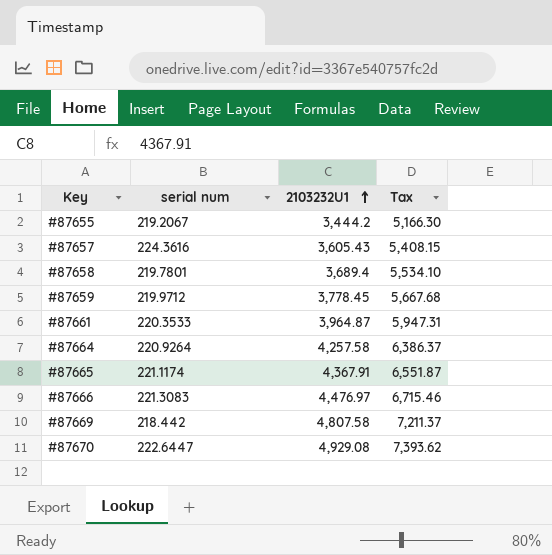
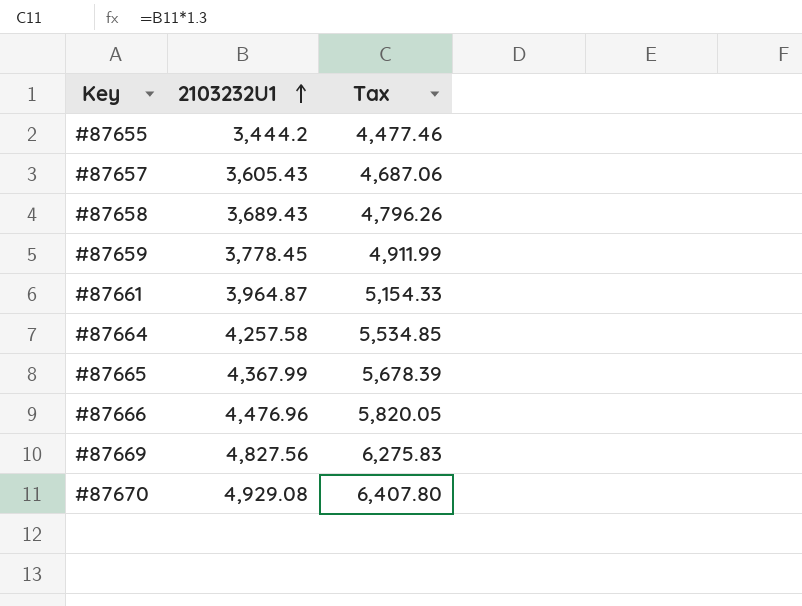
column serial num | position: 2 -> none
column Tax | formula: [2103232U1] * 1.5 -> [2103232U1] * 1.3
#87658 | 2103232U1: 3,689.4 -> 3,689.43
#87665 | 2103232U1: 4,367.91 -> 4,367.99
#87666 | 2103232U1: 4,476.97 -> 4,476.96
#87669 | 2103232U1: 4,807.58 -> 4,827.56

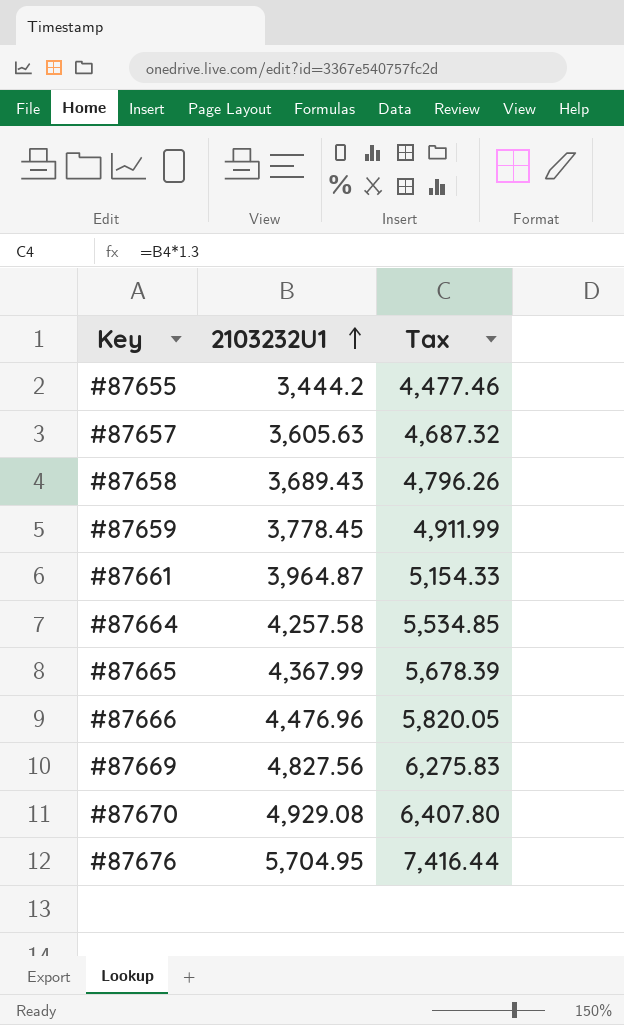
#87657 | 2103232U1: 3,605.43 -> 3,605.63
#87657 | Tax: 4,687.06 -> 4,687.32
row #87676: none -> 5,704.95 | 7,416.44

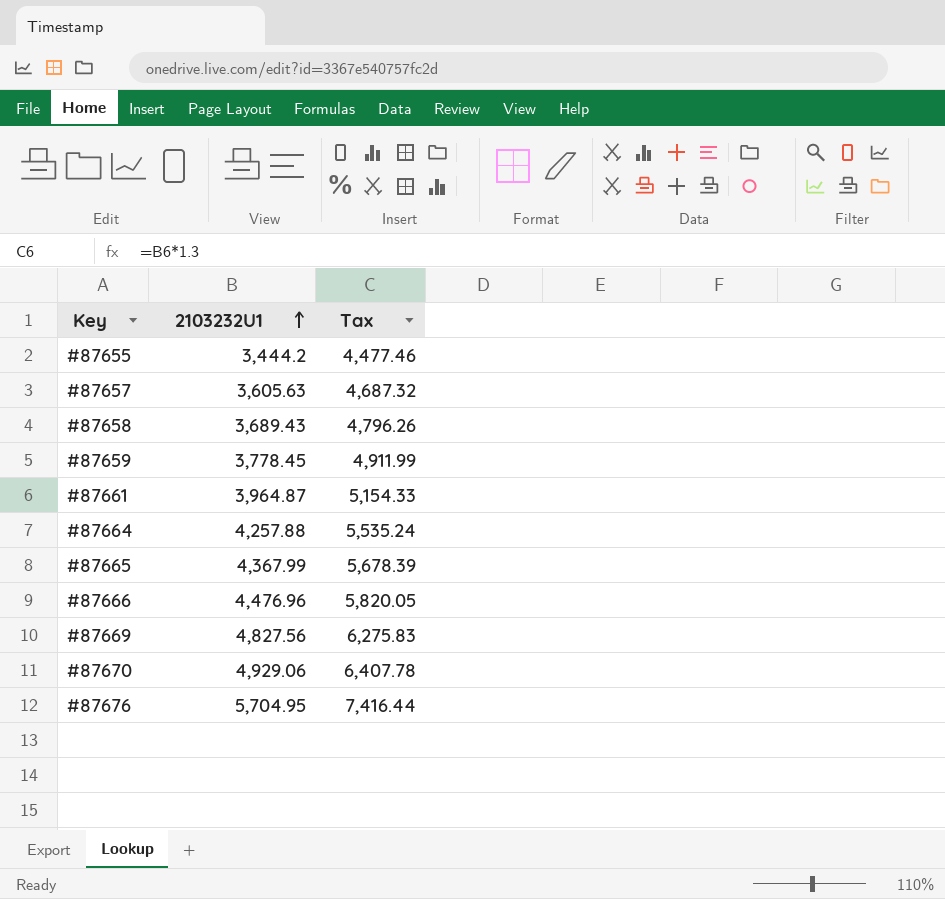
#87664 | 2103232U1: 4,257.58 -> 4,257.88
#87664 | Tax: 5,534.85 -> 5,535.24
#87670 | 2103232U1: 4,929.08 -> 4,929.06
#87670 | Tax: 6,407.80 -> 6,407.78

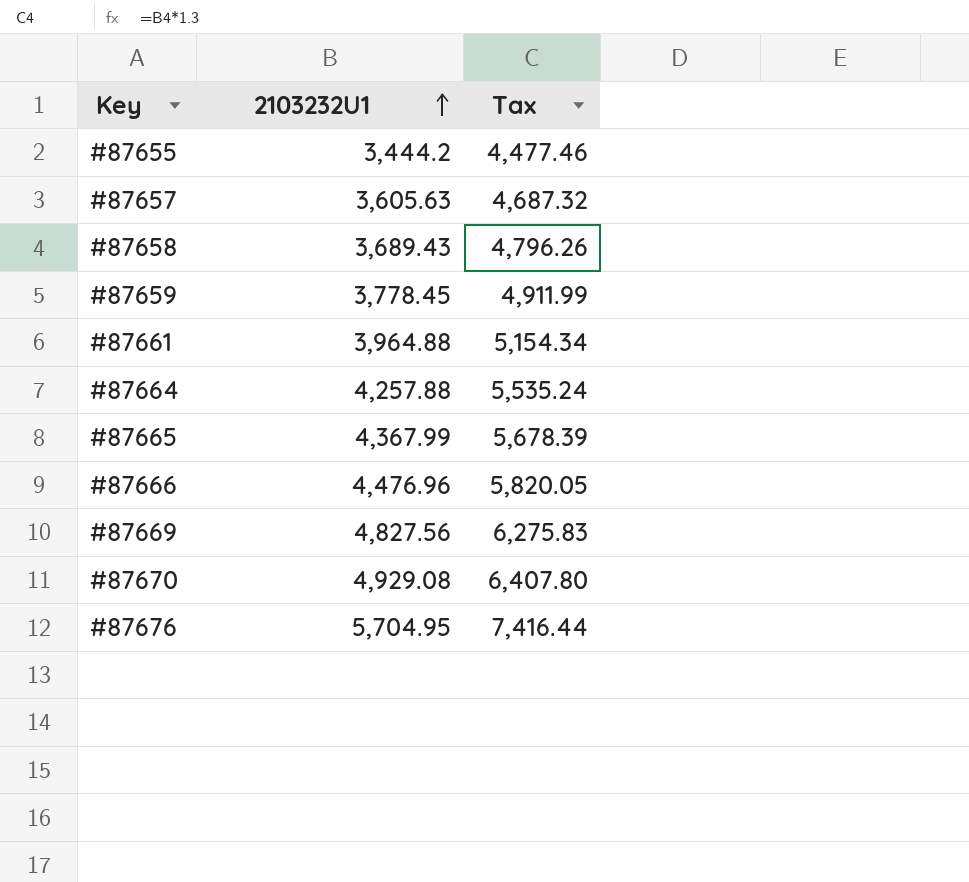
#87661 | 2103232U1: 3,964.87 -> 3,964.88
#87661 | Tax: 5,154.33 -> 5,154.34
#87670 | 2103232U1: 4,929.06 -> 4,929.08
#87670 | Tax: 6,407.78 -> 6,407.80

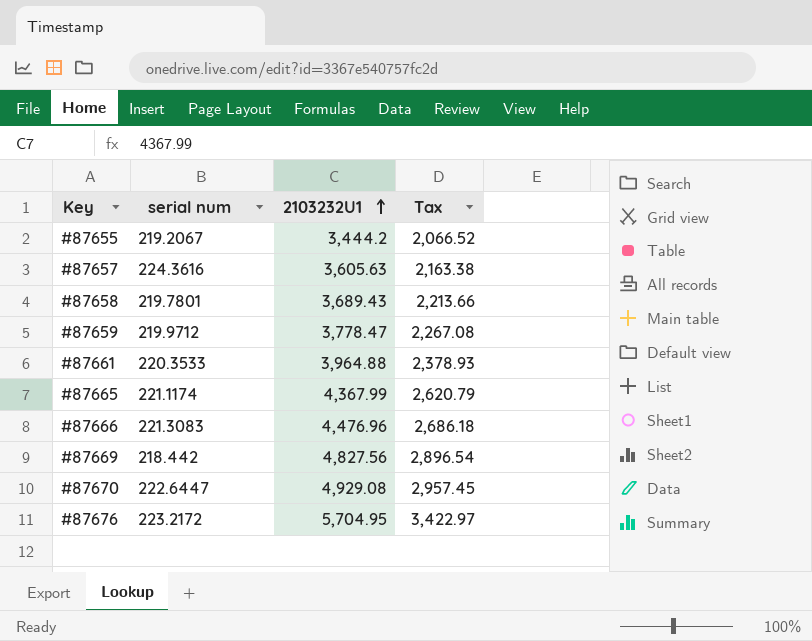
column serial num | position: none -> 2
column Tax | formula: [2103232U1] * 1.3 -> [2103232U1] * 0.6
row #87664: 4,257.88 | 5,535.24 -> none
#87659 | 2103232U1: 3,778.45 -> 3,778.47

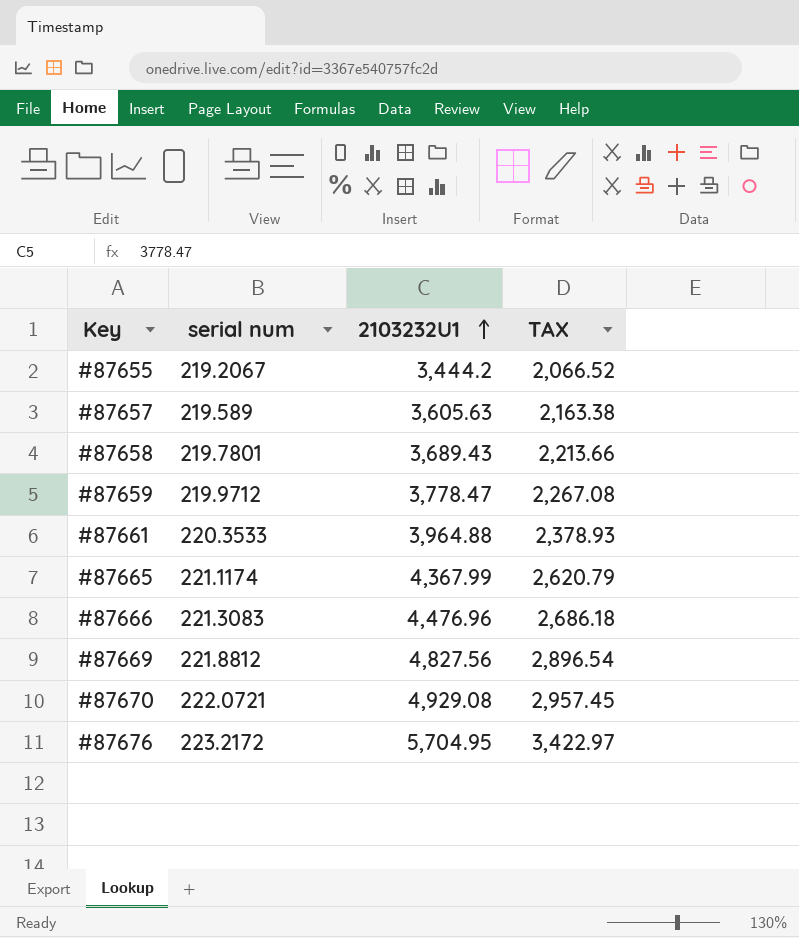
column name: Tax -> TAX
#87657 | serial num: 224.3616 -> 219.589
#87669 | serial num: 218.442 -> 221.8812
#87670 | serial num: 222.6447 -> 222.0721

